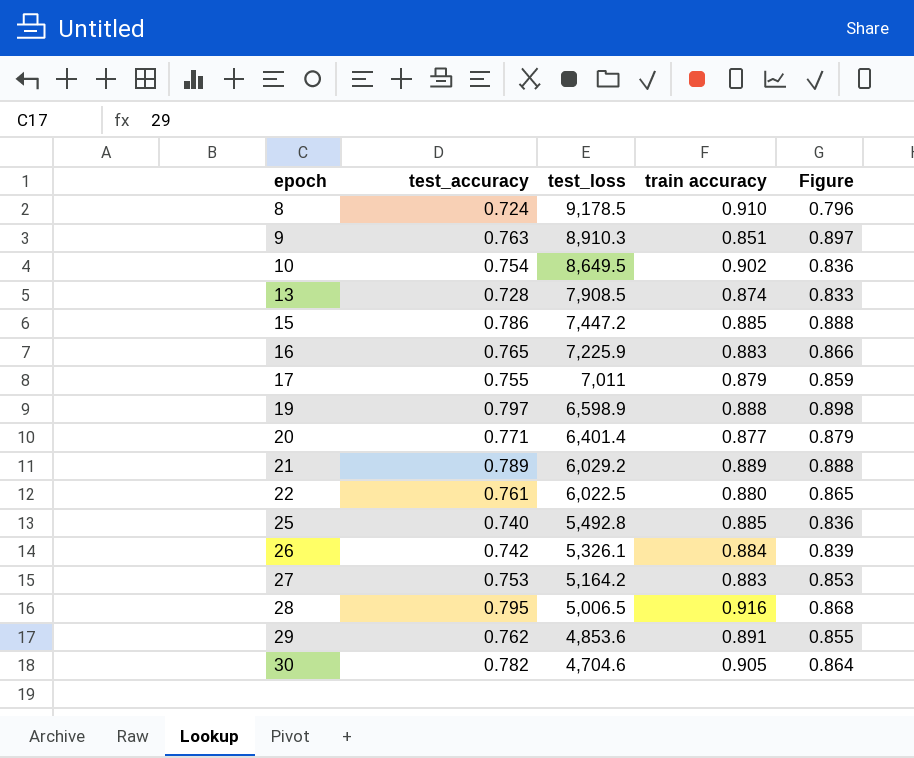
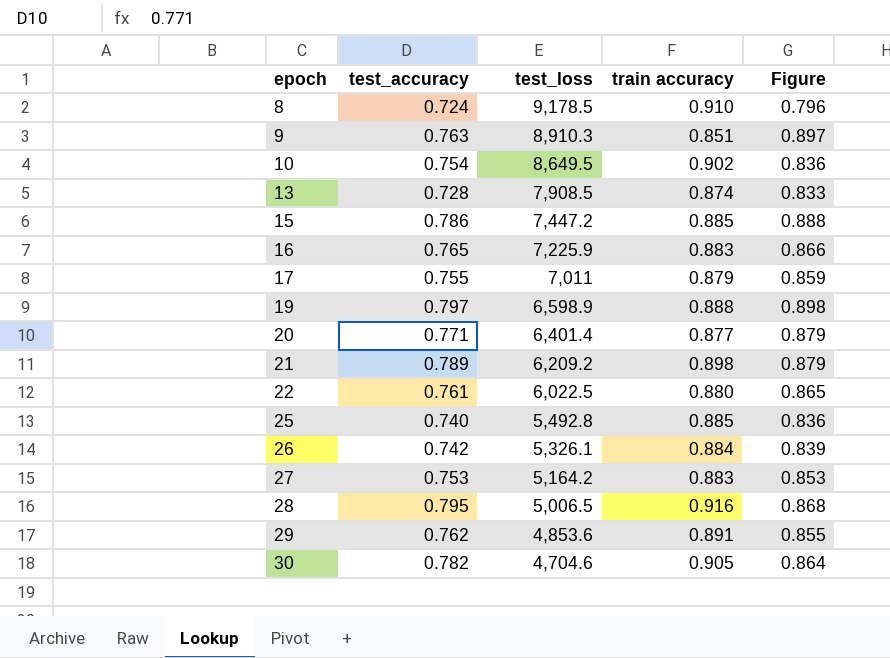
21 | test_loss: 6,029.2 -> 6,209.2
21 | train accuracy: 0.889 -> 0.898
21 | Figure: 0.888 -> 0.879

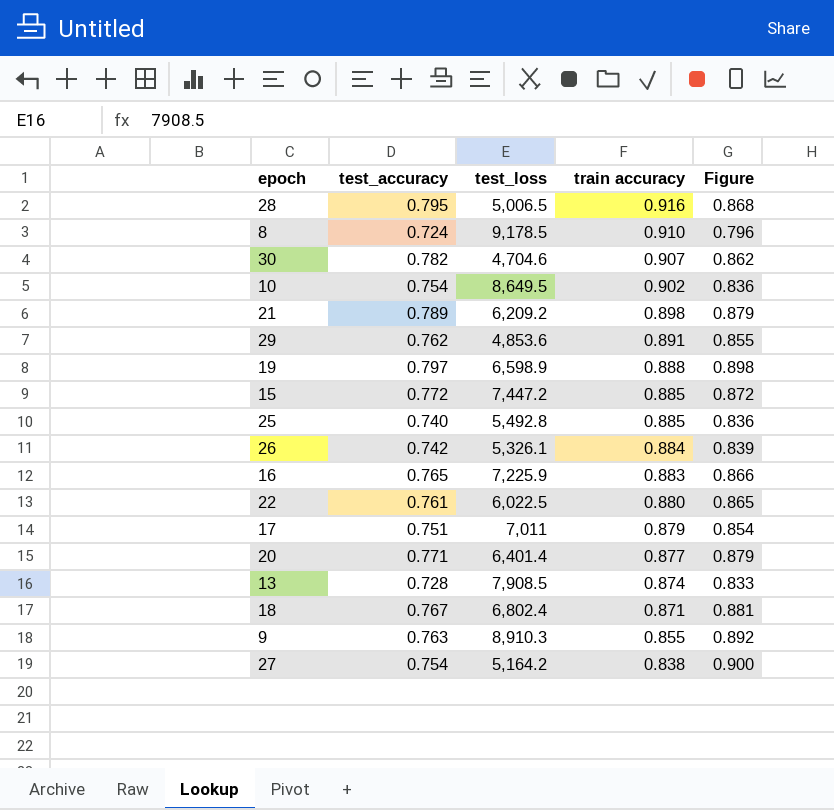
row order: epoch ascending -> train accuracy descending
30 | train accuracy: 0.905 -> 0.907
30 | Figure: 0.864 -> 0.862
15 | test_accuracy: 0.786 -> 0.772
15 | Figure: 0.888 -> 0.872
17 | test_accuracy: 0.755 -> 0.751
17 | Figure: 0.859 -> 0.854
row 18: none -> 0.767 | 6,802.4 | 0.871 | 0.881
9 | train accuracy: 0.851 -> 0.855
9 | Figure: 0.897 -> 0.892
27 | test_accuracy: 0.753 -> 0.754
27 | train accuracy: 0.883 -> 0.838
27 | Figure: 0.853 -> 0.900

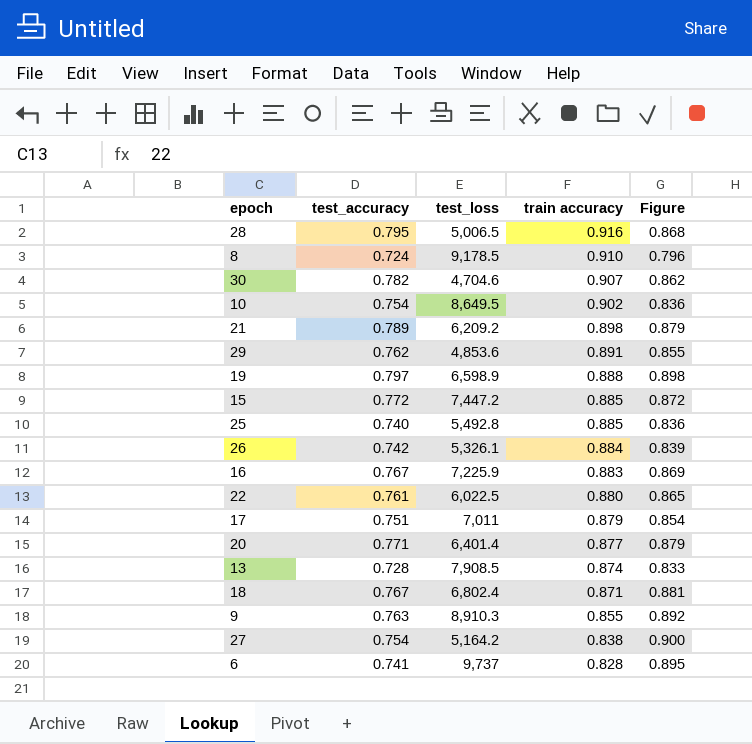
16 | test_accuracy: 0.765 -> 0.767
16 | Figure: 0.866 -> 0.869
row 6: none -> 0.741 | 9,737 | 0.828 | 0.895

